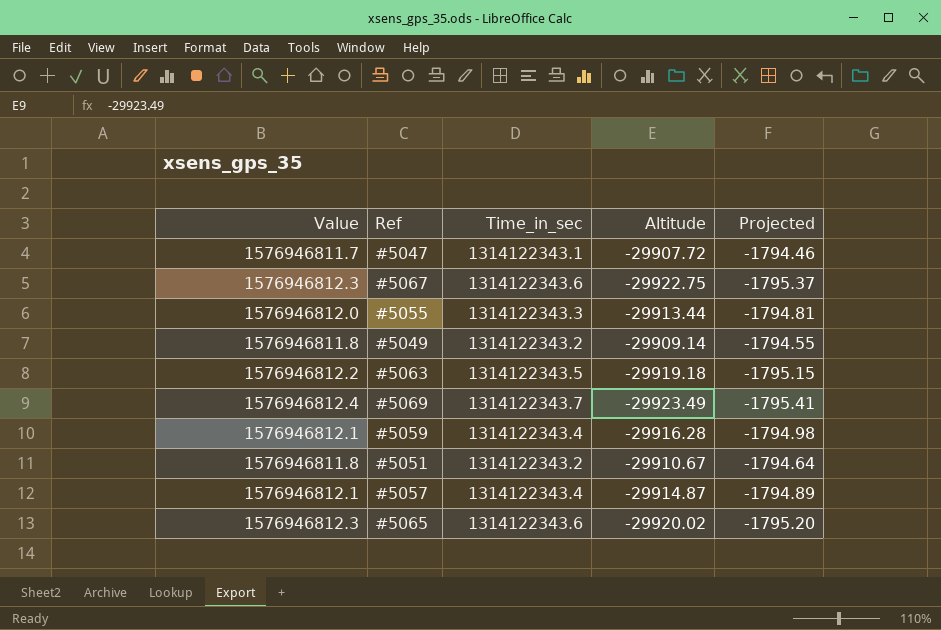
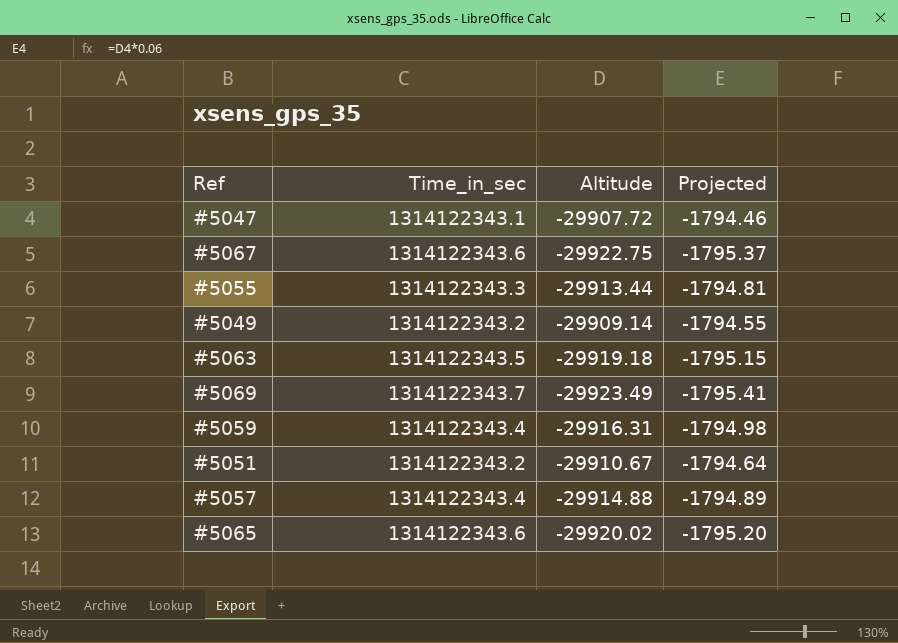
column Value | formula: [Time_in_sec] * 1.2 -> none
#5059 | Altitude: -29916.28 -> -29916.31
#5057 | Altitude: -29914.87 -> -29914.88

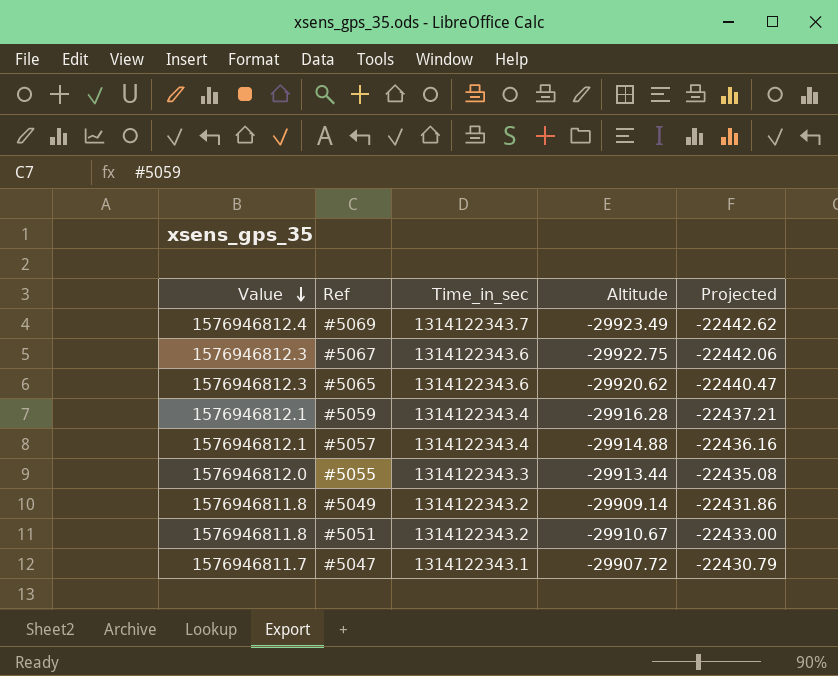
row order: none -> Value descending
column Value | formula: none -> [Time_in_sec] * 1.2
column Projected | formula: [Altitude] * 0.06 -> [Altitude] * 0.75
row #5063: 1314122343.5 | -29919.18 | -1795.15 -> none
#5065 | Altitude: -29920.02 -> -29920.62
#5059 | Altitude: -29916.31 -> -29916.28

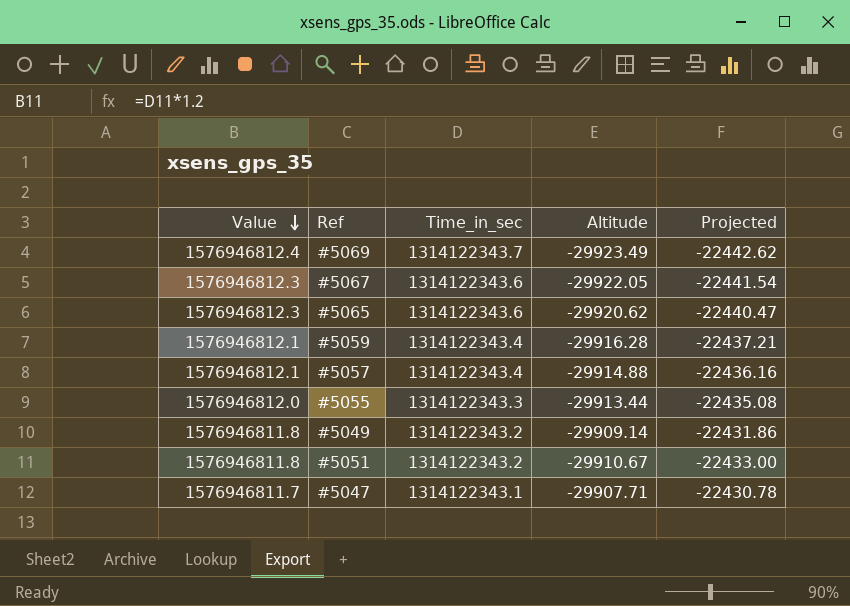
#5067 | Altitude: -29922.75 -> -29922.05
#5067 | Projected: -22442.06 -> -22441.54
#5047 | Altitude: -29907.72 -> -29907.71
#5047 | Projected: -22430.79 -> -22430.78

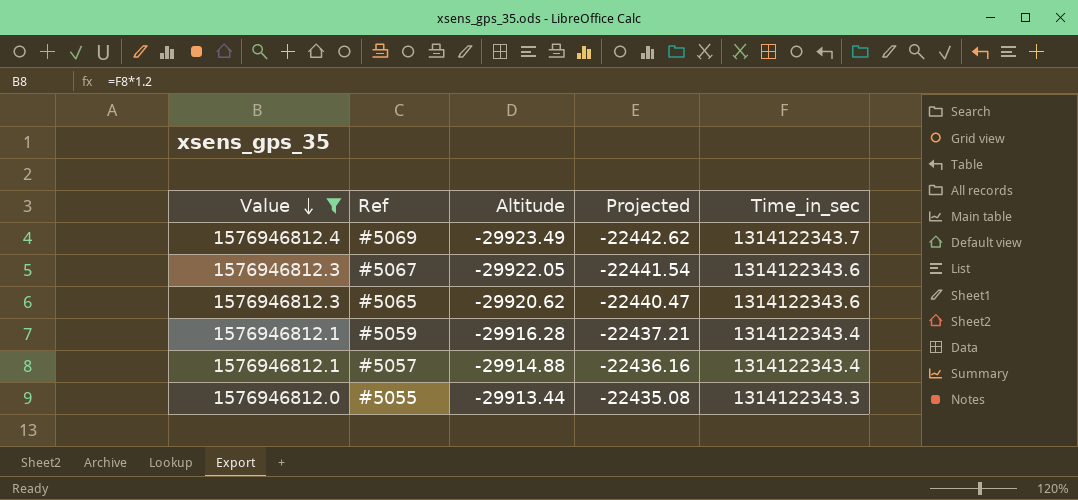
filter: none -> Value >= 1576946812.0
column Time_in_sec | position: 3 -> 5

